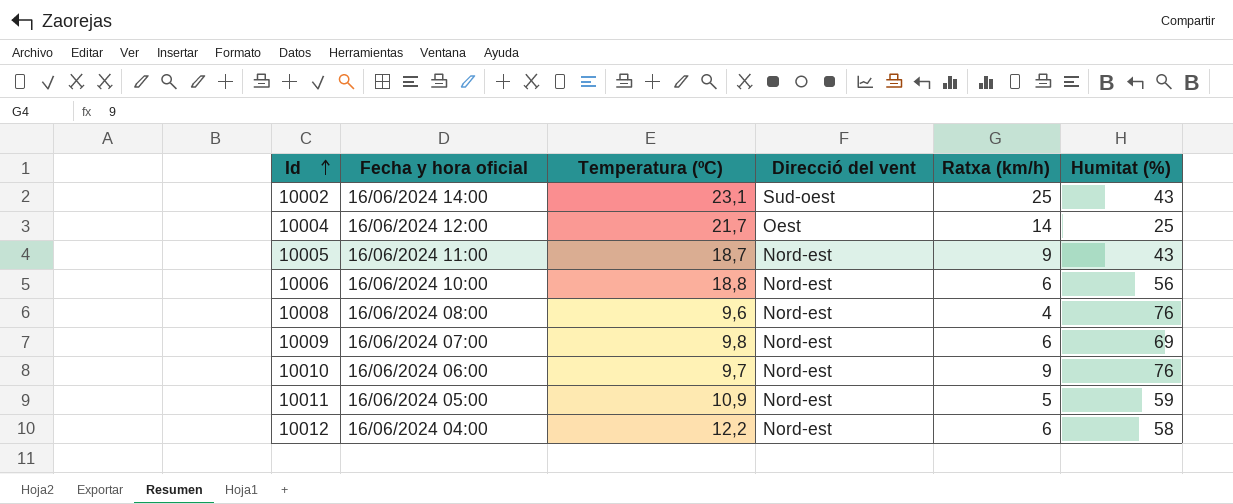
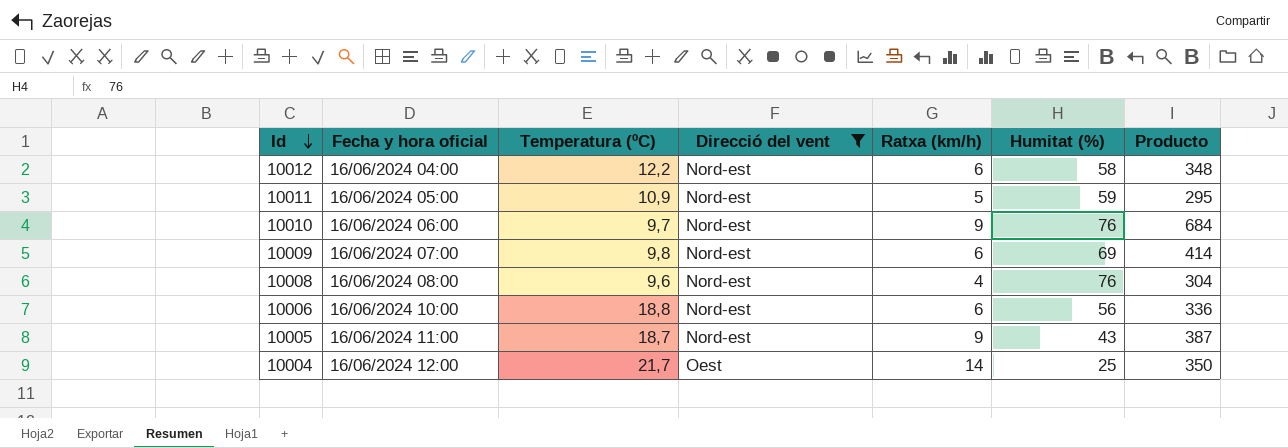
filter: none -> Direcció del vent != Sud-oest
row order: Id ascending -> Id descending
column Producto | formula: none -> [Ratxa (km/h)] * [Humitat (%)]

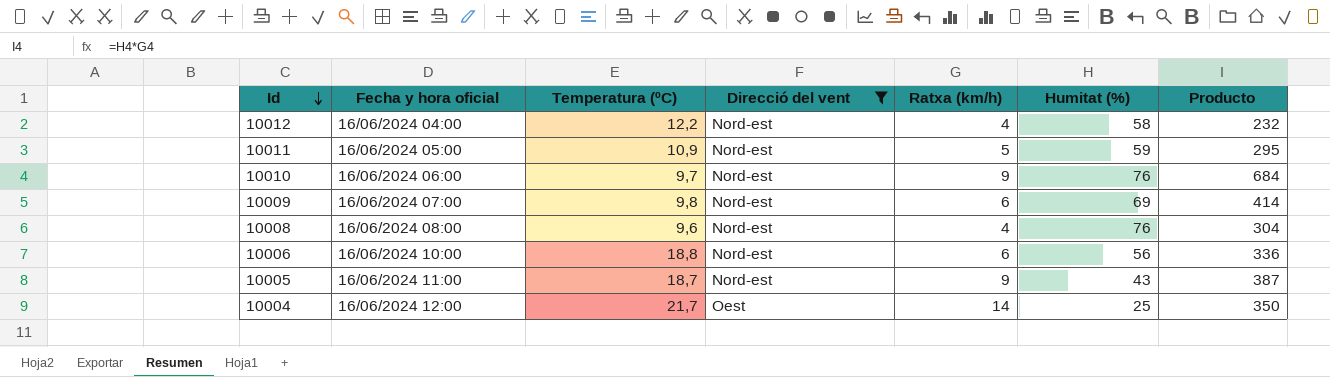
10012 | Ratxa (km/h): 6 -> 4
10012 | Producto: 348 -> 232

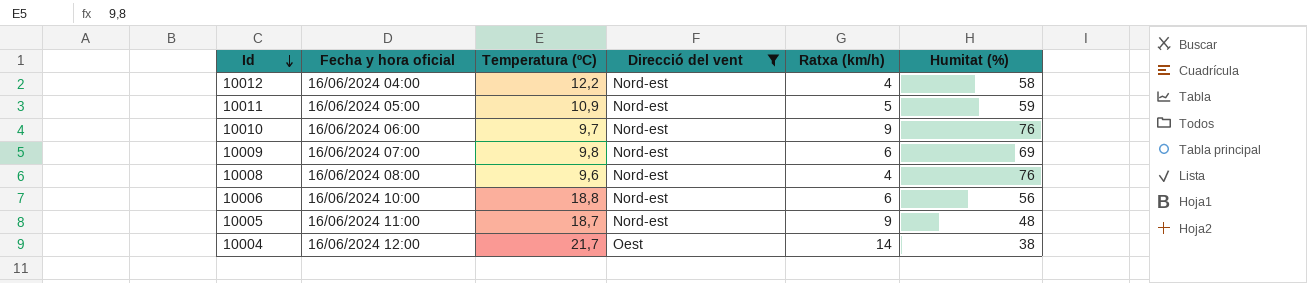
column Producto | formula: [Ratxa (km/h)] * [Humitat (%)] -> none
10005 | Humitat (%): 43 -> 48
10004 | Humitat (%): 25 -> 38

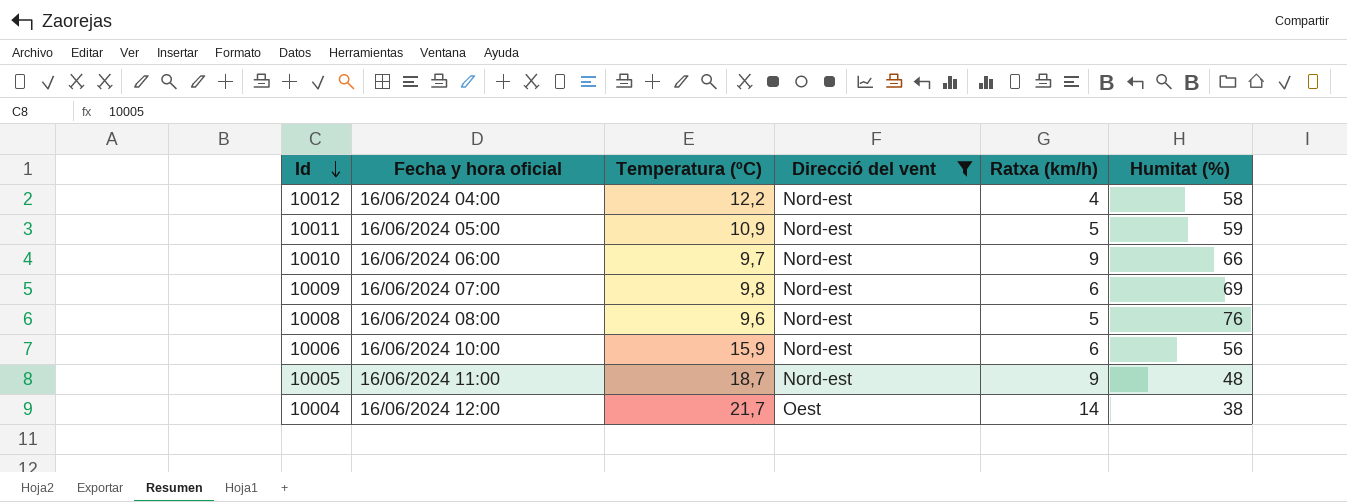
10010 | Humitat (%): 76 -> 66
10008 | Ratxa (km/h): 4 -> 5
10006 | Temperatura (ºC): 18,8 -> 15,9

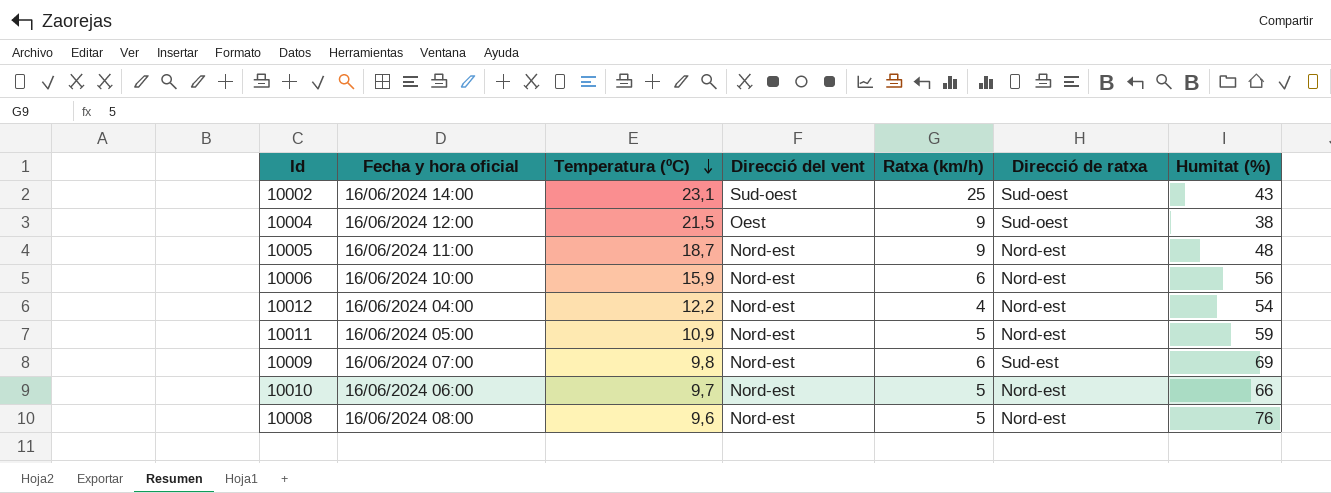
filter: Direcció del vent != Sud-oest -> none
row order: Id descending -> Temperatura (ºC) descending
column Direcció de ratxa | position: none -> 6
10004 | Temperatura (ºC): 21,7 -> 21,5
10004 | Ratxa (km/h): 14 -> 9
10012 | Humitat (%): 58 -> 54
10010 | Ratxa (km/h): 9 -> 5

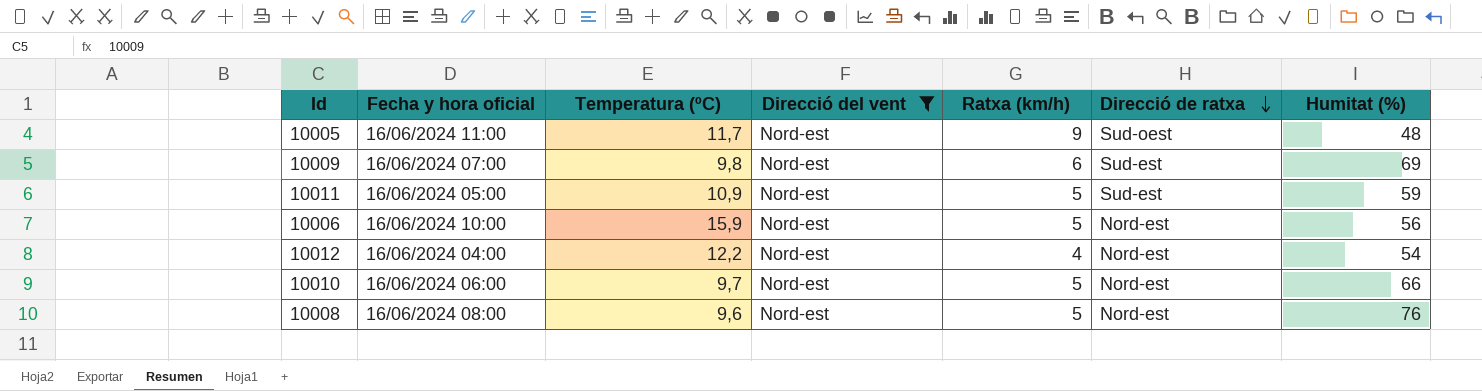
filter: none -> Direcció del vent = Nord-est
row order: Temperatura (ºC) descending -> Direcció de ratxa descending
10005 | Temperatura (ºC): 18,7 -> 11,7
10005 | Direcció de ratxa: Nord-est -> Sud-oest
10011 | Direcció de ratxa: Nord-est -> Sud-est
10006 | Ratxa (km/h): 6 -> 5

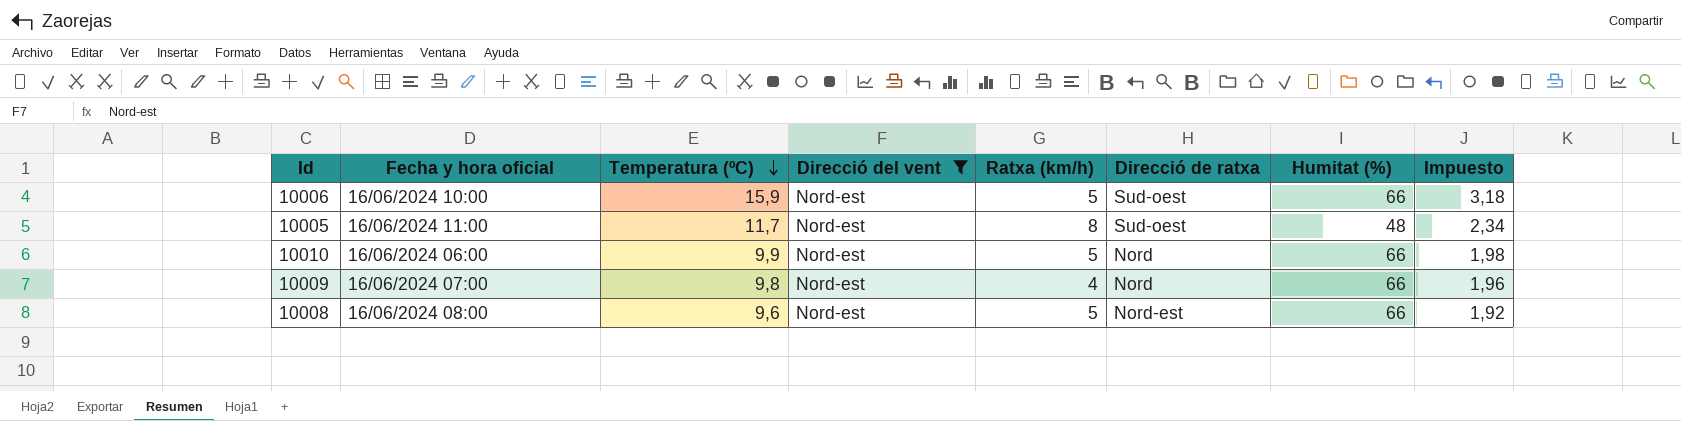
row order: Direcció de ratxa descending -> Temperatura (ºC) descending
column Impuesto | formula: none -> [Temperatura (ºC)] * 0,2
row 10011: 16/06/2024 05:00 | 10,9 | Nord-est | 5 | Sud-est | 59 -> none
row 10012: 16/06/2024 04:00 | 12,2 | Nord-est | 4 | Nord-est | 54 -> none
10006 | Direcció de ratxa: Nord-est -> Sud-oest
10006 | Humitat (%): 56 -> 66
10005 | Ratxa (km/h): 9 -> 8
10010 | Temperatura (ºC): 9,7 -> 9,9
10010 | Direcció de ratxa: Nord-est -> Nord
10009 | Ratxa (km/h): 6 -> 4
10009 | Direcció de ratxa: Sud-est -> Nord
10009 | Humitat (%): 69 -> 66
10008 | Humitat (%): 76 -> 66

